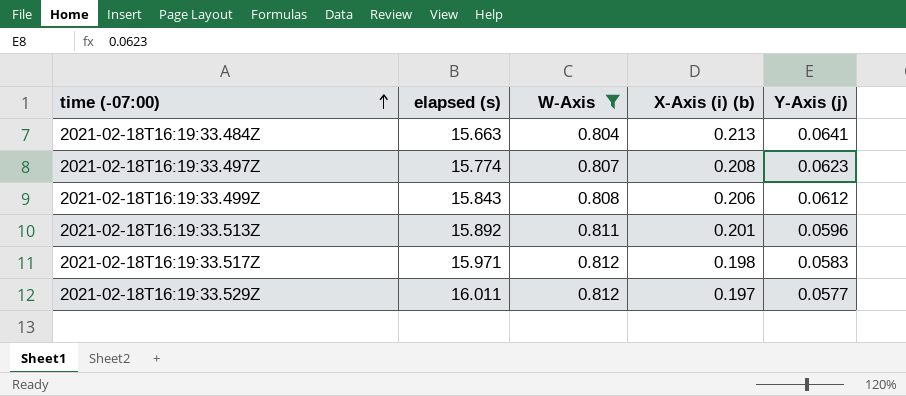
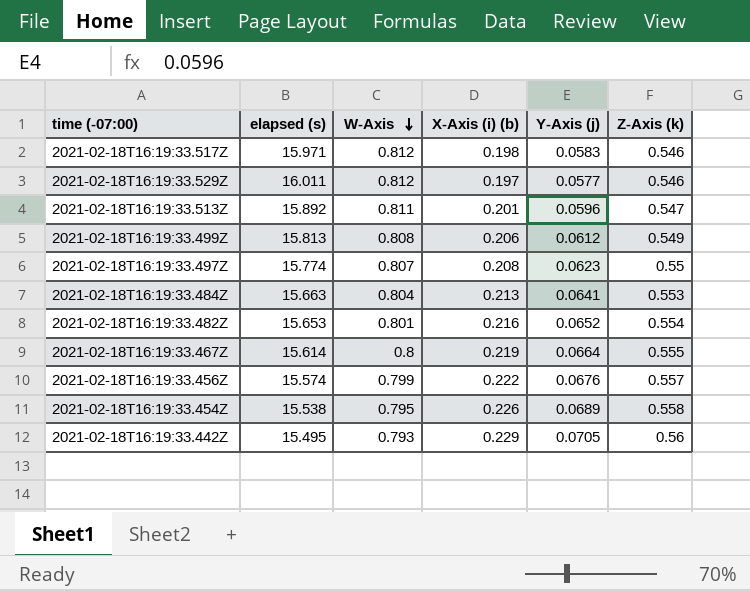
filter: W-Axis >= 0.804 -> none
row order: time (-07:00) ascending -> W-Axis descending
column Z-Axis (k) | position: none -> 6
2021-02-18T16:19:33.499Z | elapsed (s): 15.843 -> 15.813

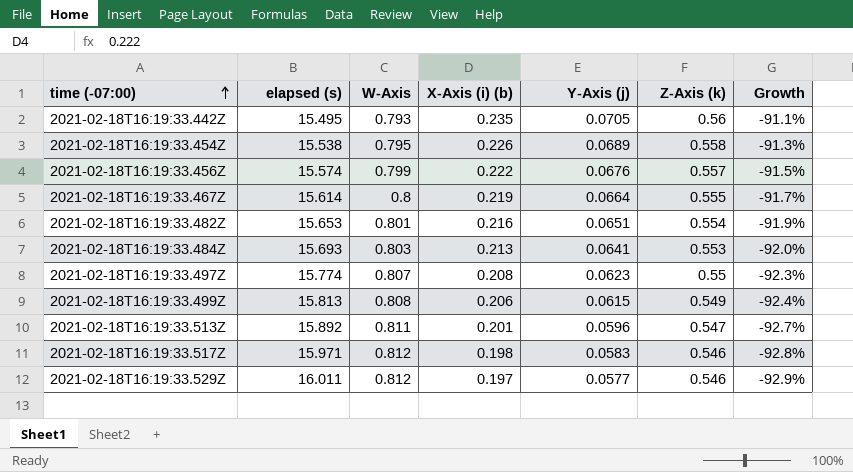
row order: W-Axis descending -> time (-07:00) ascending
column Growth | formula: none -> ([Y-Axis (j)] - [W-Axis]) / [W-Axis]
2021-02-18T16:19:33.442Z | X-Axis (i) (b): 0.229 -> 0.235
2021-02-18T16:19:33.482Z | Y-Axis (j): 0.0652 -> 0.0651
2021-02-18T16:19:33.484Z | elapsed (s): 15.663 -> 15.693
2021-02-18T16:19:33.484Z | W-Axis: 0.804 -> 0.803
2021-02-18T16:19:33.499Z | Y-Axis (j): 0.0612 -> 0.0615

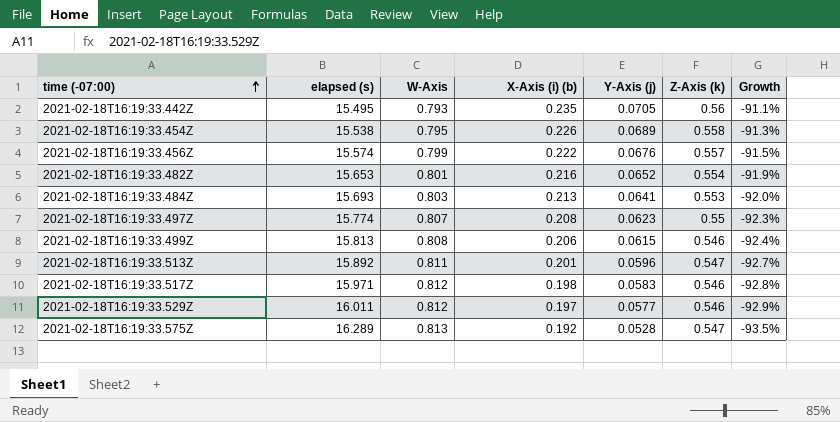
row 2021-02-18T16:19:33.467Z: 15.614 | 0.8 | 0.219 | 0.0664 | 0.555 | -91.7% -> none
2021-02-18T16:19:33.482Z | Y-Axis (j): 0.0651 -> 0.0652
2021-02-18T16:19:33.499Z | Z-Axis (k): 0.549 -> 0.546
row 2021-02-18T16:19:33.575Z: none -> 16.289 | 0.813 | 0.192 | 0.0528 | 0.547 | -93.5%

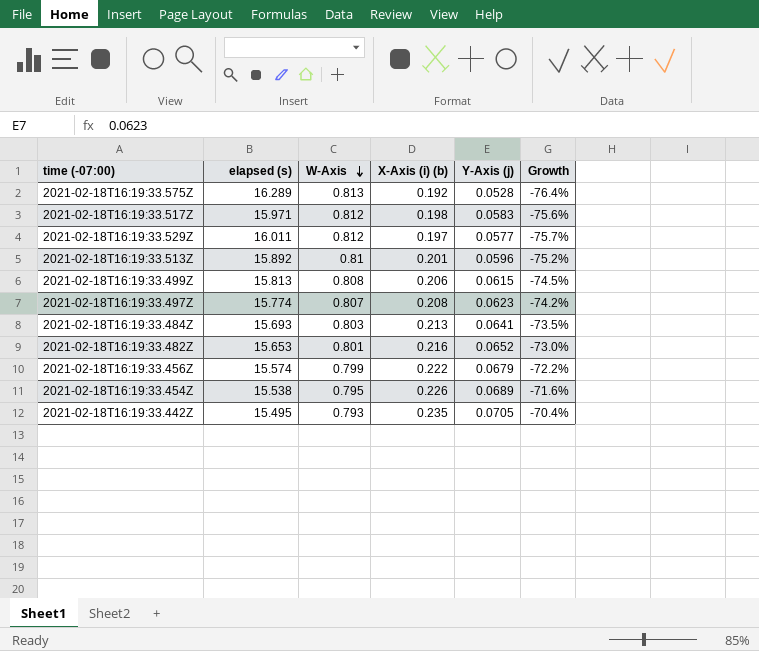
row order: time (-07:00) ascending -> W-Axis descending
column Z-Axis (k) | position: 6 -> none
column Growth | formula: ([Y-Axis (j)] - [W-Axis]) / [W-Axis] -> ([X-Axis (i) (b)] - [W-Axis]) / [W-Axis]
2021-02-18T16:19:33.513Z | W-Axis: 0.811 -> 0.81
2021-02-18T16:19:33.456Z | Y-Axis (j): 0.0676 -> 0.0679

